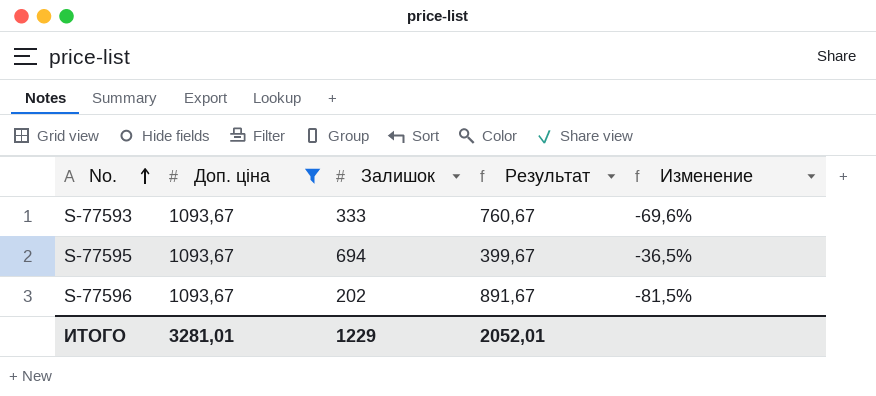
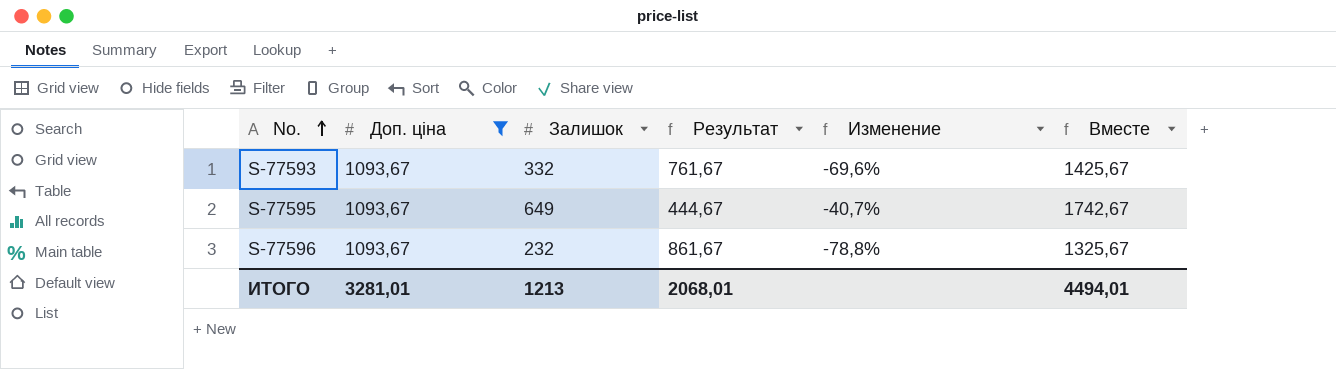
column Вместе | formula: none -> [Доп. ціна] + [Залишок]
S-77593 | Залишок: 333 -> 332
S-77593 | Результат: 760,67 -> 761,67
S-77595 | Залишок: 694 -> 649
S-77595 | Результат: 399,67 -> 444,67
S-77595 | Изменение: -36,5% -> -40,7%
S-77596 | Залишок: 202 -> 232
S-77596 | Результат: 891,67 -> 861,67
S-77596 | Изменение: -81,5% -> -78,8%
ИТОГО | Залишок: 1229 -> 1213
ИТОГО | Результат: 2052,01 -> 2068,01

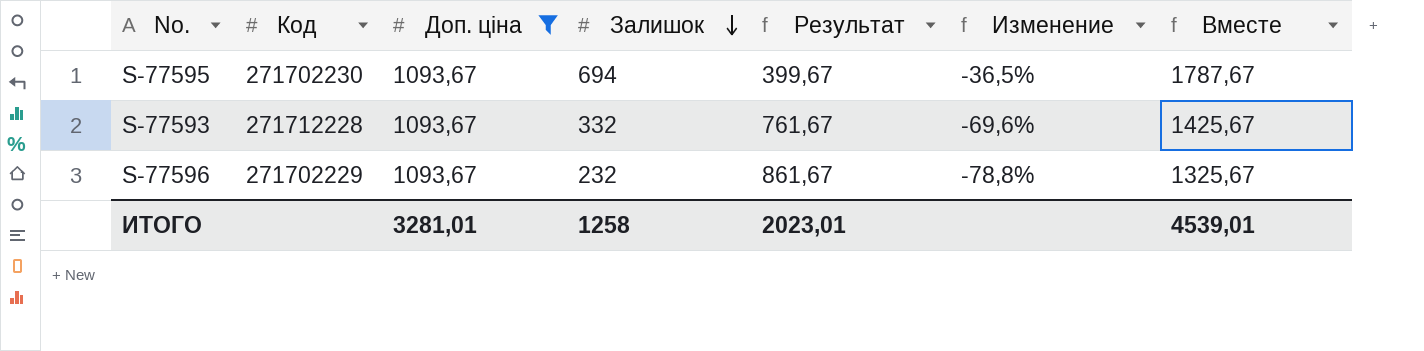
row order: No. ascending -> Залишок descending
column Код | position: none -> 2
S-77595 | Залишок: 649 -> 694
S-77595 | Результат: 444,67 -> 399,67
S-77595 | Изменение: -40,7% -> -36,5%
S-77595 | Вместе: 1742,67 -> 1787,67
ИТОГО | Залишок: 1213 -> 1258
ИТОГО | Результат: 2068,01 -> 2023,01
ИТОГО | Вместе: 4494,01 -> 4539,01

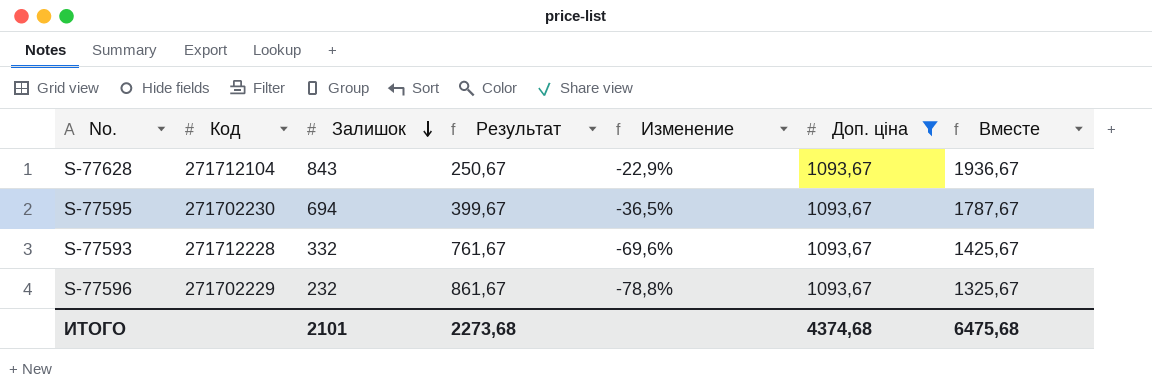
column Доп. ціна | position: 3 -> 6
row S-77628: none -> 271712104 | 843 | 250,67 | -22,9% | 1093,67 | 1936,67
ИТОГО | Залишок: 1258 -> 2101
ИТОГО | Результат: 2023,01 -> 2273,68
ИТОГО | Доп. ціна: 3281,01 -> 4374,68
ИТОГО | Вместе: 4539,01 -> 6475,68

